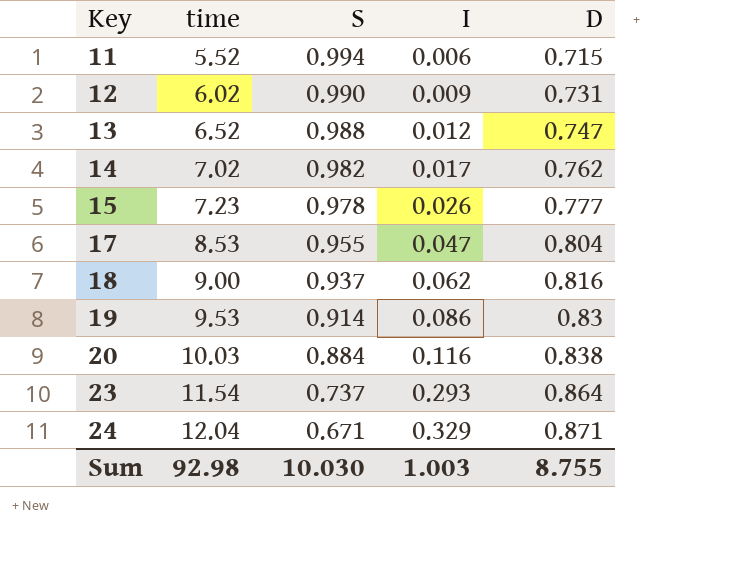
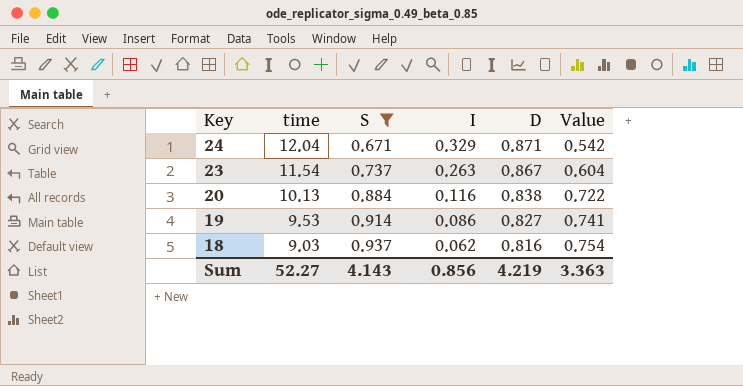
filter: none -> S <= 0.937
row order: Key ascending -> Key descending
column Value | formula: none -> [D] - [I]
23 | I: 0.293 -> 0.263
23 | D: 0.864 -> 0.867
20 | time: 10.03 -> 10.13
19 | D: 0.83 -> 0.827
18 | time: 9.00 -> 9.03
Sum | time: 92.98 -> 52.27
Sum | S: 10.030 -> 4.143
Sum | I: 1.003 -> 0.856
Sum | D: 8.755 -> 4.219

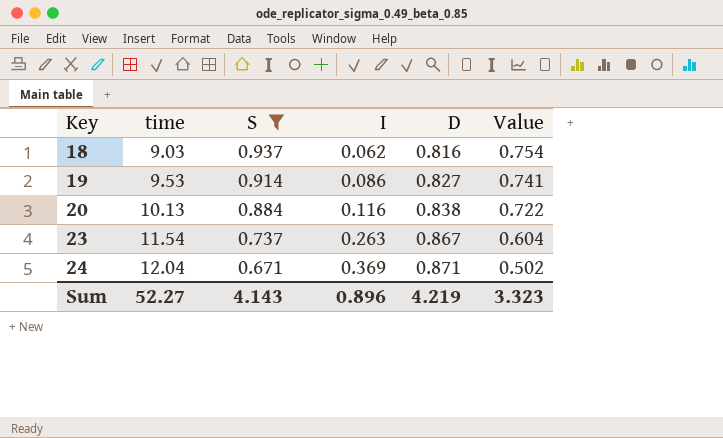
row order: Key descending -> Key ascending
24 | I: 0.329 -> 0.369
24 | Value: 0.542 -> 0.502
Sum | I: 0.856 -> 0.896
Sum | Value: 3.363 -> 3.323

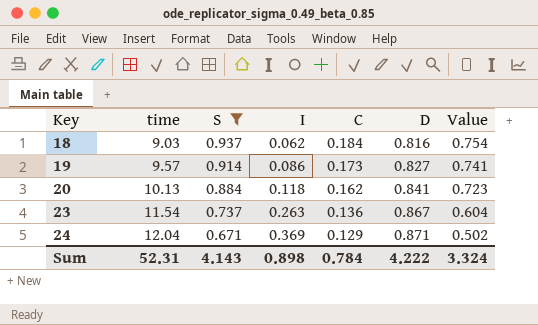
column C | position: none -> 5
19 | time: 9.53 -> 9.57
20 | I: 0.116 -> 0.118
20 | D: 0.838 -> 0.841
20 | Value: 0.722 -> 0.723
Sum | time: 52.27 -> 52.31
Sum | I: 0.896 -> 0.898
Sum | D: 4.219 -> 4.222
Sum | Value: 3.323 -> 3.324

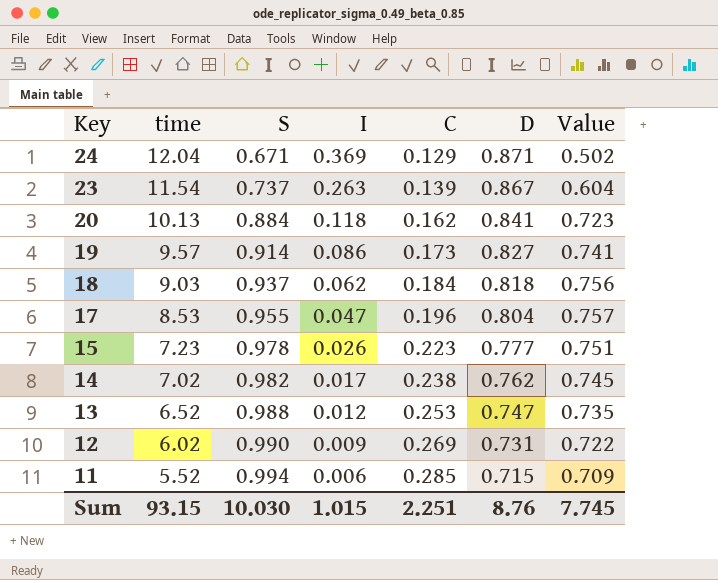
filter: S <= 0.937 -> none
row order: Key ascending -> Key descending
23 | C: 0.136 -> 0.139
18 | D: 0.816 -> 0.818
18 | Value: 0.754 -> 0.756
Sum | time: 52.31 -> 93.15
Sum | S: 4.143 -> 10.030
Sum | I: 0.898 -> 1.015
Sum | C: 0.784 -> 2.251
Sum | D: 4.222 -> 8.76
Sum | Value: 3.324 -> 7.745

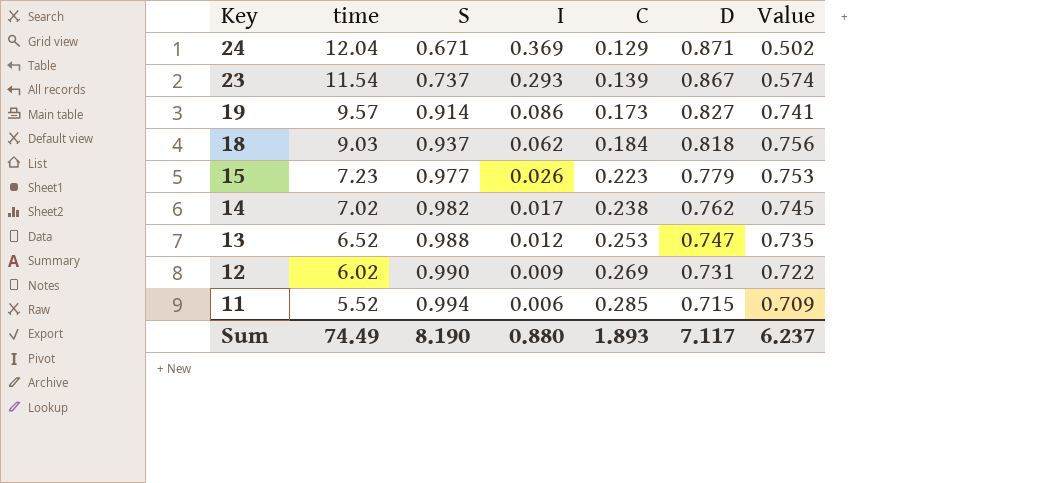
row 20: 10.13 | 0.884 | 0.118 | 0.162 | 0.841 | 0.723 -> none
row 17: 8.53 | 0.955 | 0.047 | 0.196 | 0.804 | 0.757 -> none
23 | I: 0.263 -> 0.293
23 | Value: 0.604 -> 0.574
15 | S: 0.978 -> 0.977
15 | D: 0.777 -> 0.779
15 | Value: 0.751 -> 0.753
Sum | time: 93.15 -> 74.49
Sum | S: 10.030 -> 8.190
Sum | I: 1.015 -> 0.880
Sum | C: 2.251 -> 1.893
Sum | D: 8.76 -> 7.117
Sum | Value: 7.745 -> 6.237

